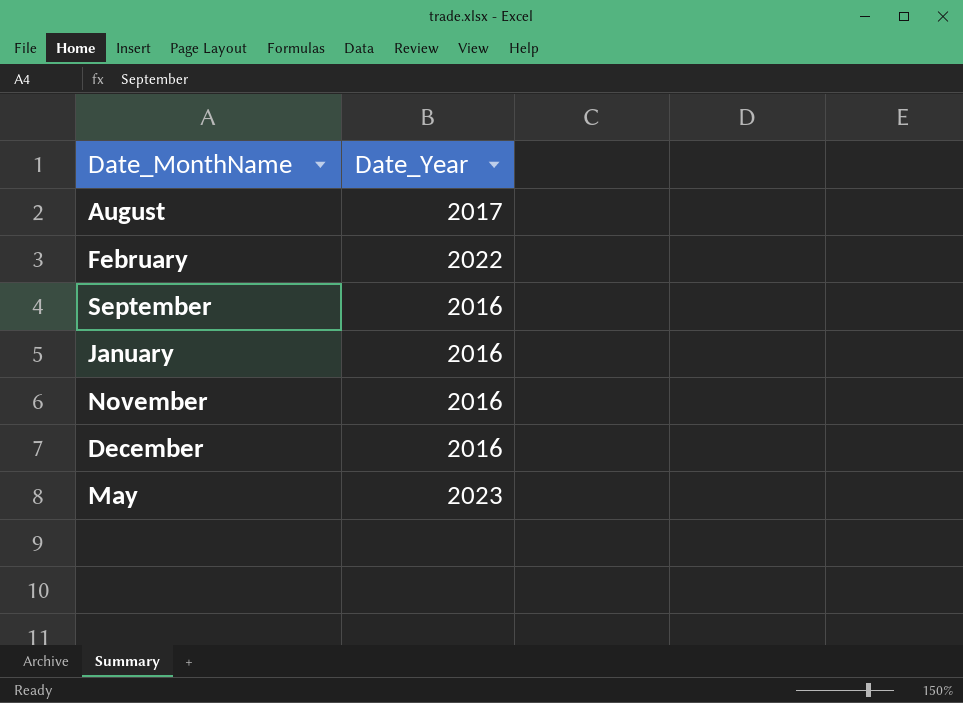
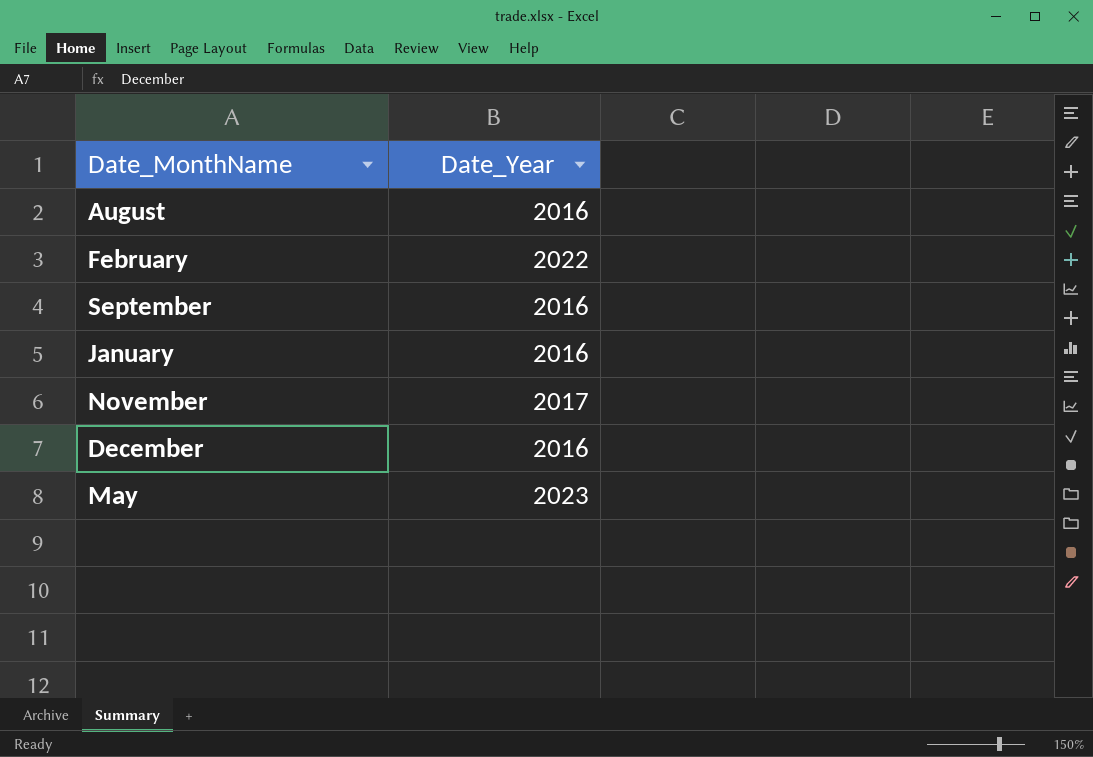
August | Date_Year: 2017 -> 2016
November | Date_Year: 2016 -> 2017

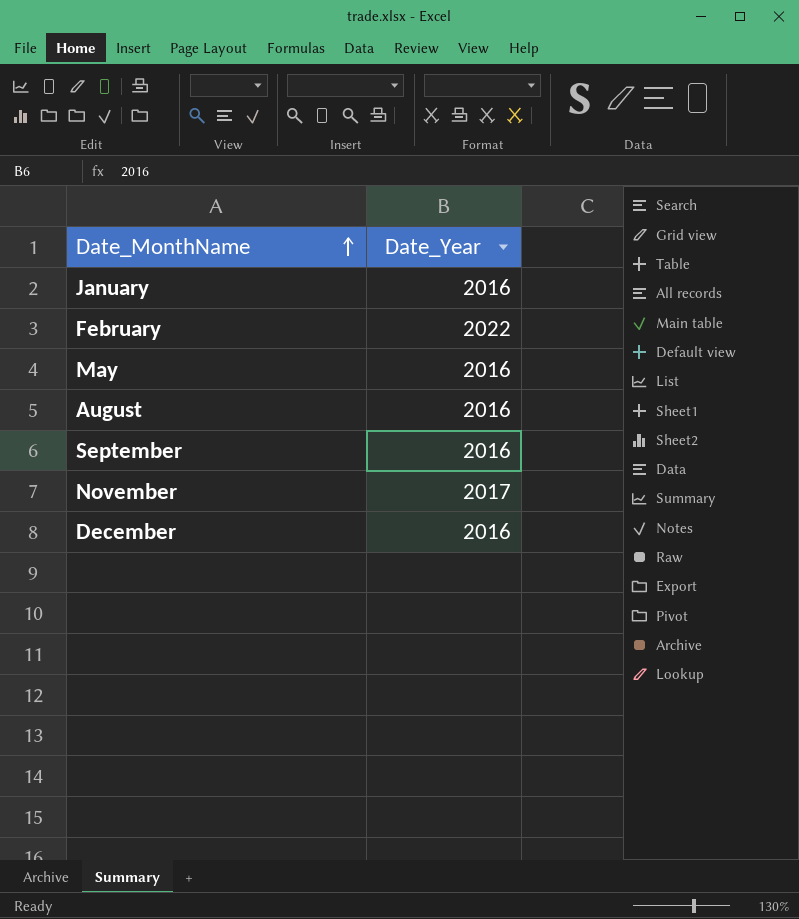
row order: none -> Date_MonthName ascending
May | Date_Year: 2023 -> 2016

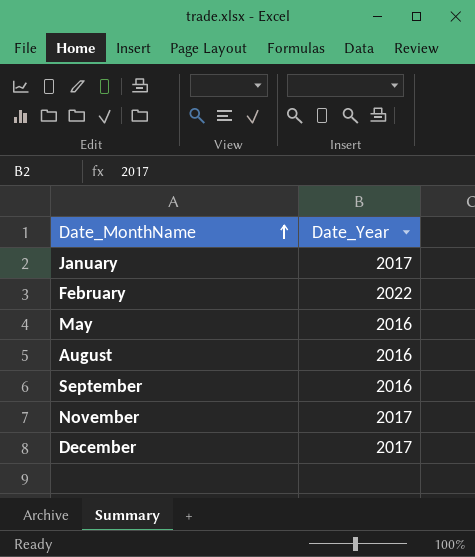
January | Date_Year: 2016 -> 2017
December | Date_Year: 2016 -> 2017

